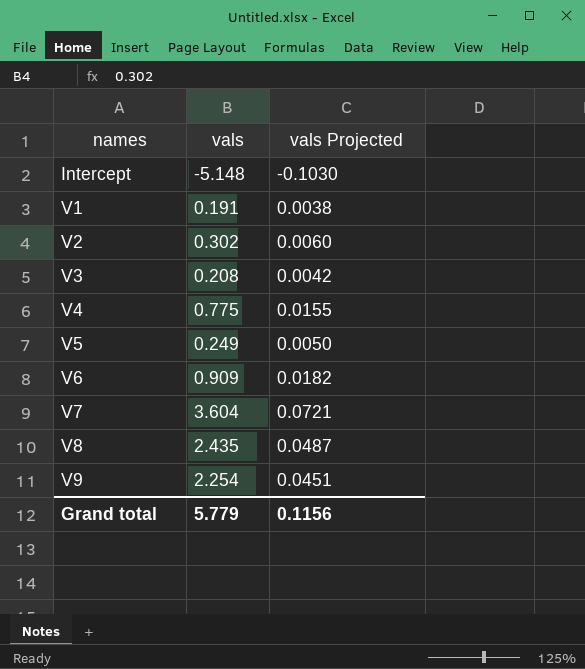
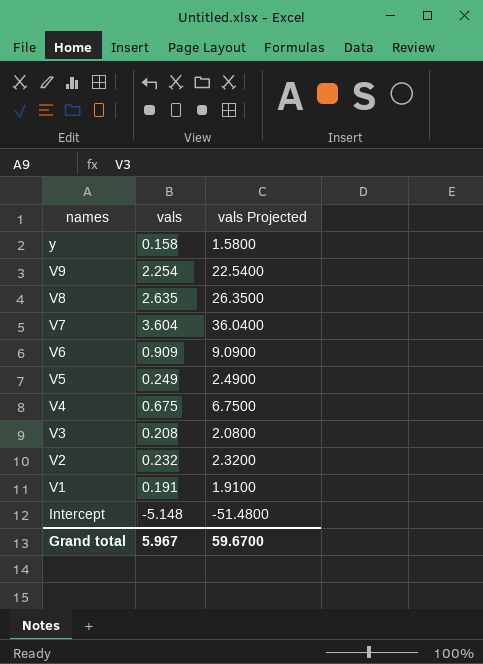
row order: names ascending -> names descending
column vals Projected | formula: [vals] * 0.02 -> [vals] * 10
row y: none -> 0.158 | 1.5800
V8 | vals: 2.435 -> 2.635
V4 | vals: 0.775 -> 0.675
V2 | vals: 0.302 -> 0.232
Grand total | vals: 5.779 -> 5.967
Grand total | vals Projected: 0.1156 -> 59.6700

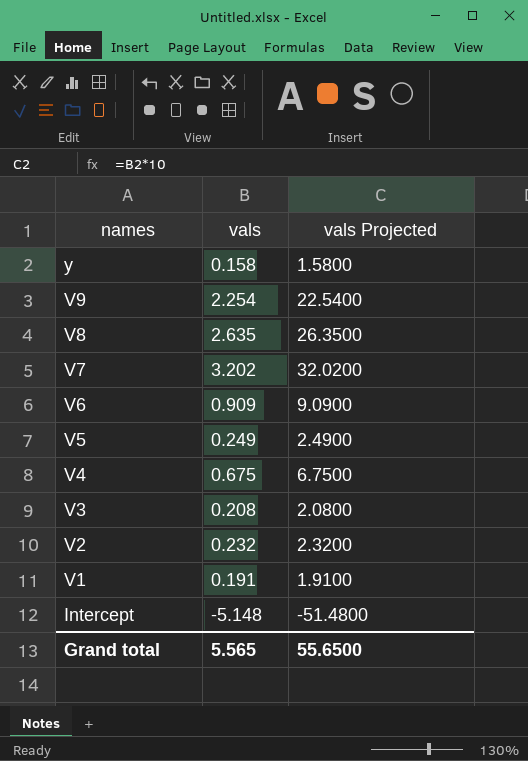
V7 | vals: 3.604 -> 3.202
V7 | vals Projected: 36.0400 -> 32.0200
Grand total | vals: 5.967 -> 5.565
Grand total | vals Projected: 59.6700 -> 55.6500

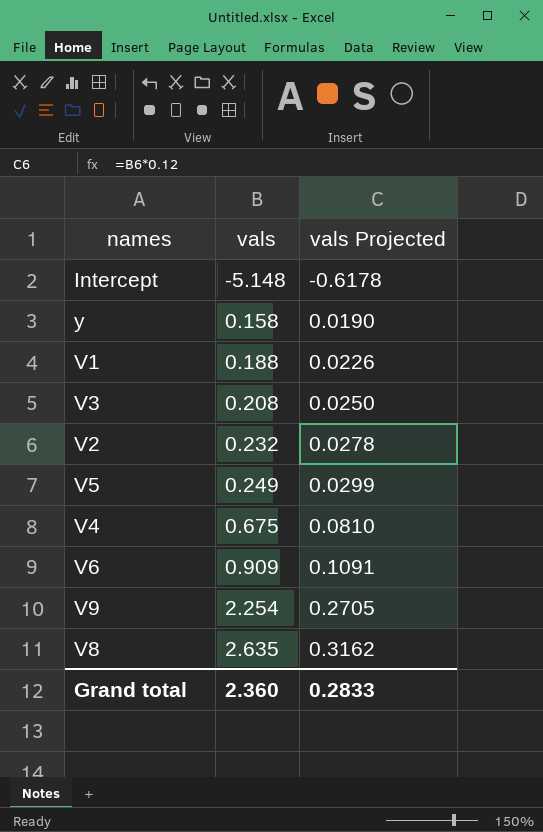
row order: names descending -> vals ascending
column vals Projected | formula: [vals] * 10 -> [vals] * 0.12
row V7: 3.202 | 32.0200 -> none
V1 | vals: 0.191 -> 0.188
Grand total | vals: 5.565 -> 2.360
Grand total | vals Projected: 55.6500 -> 0.2833

